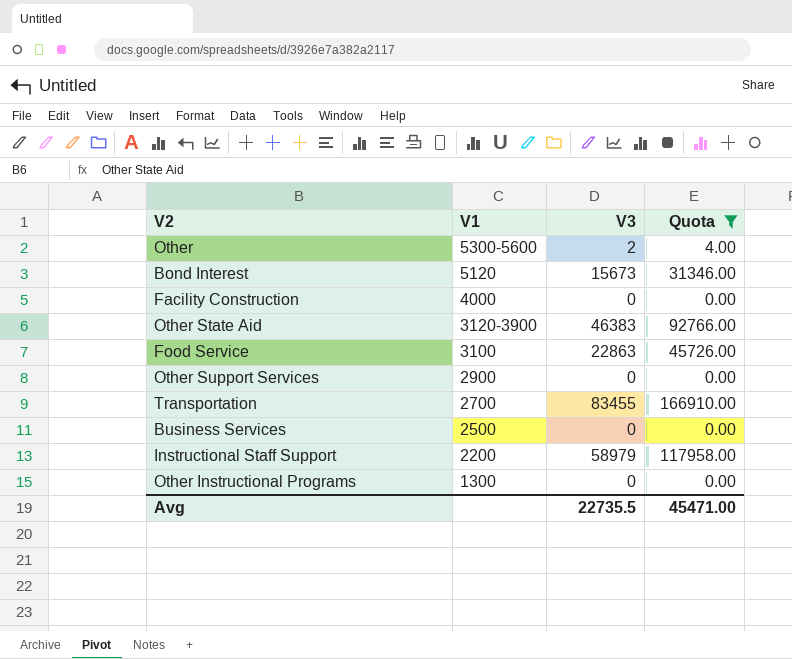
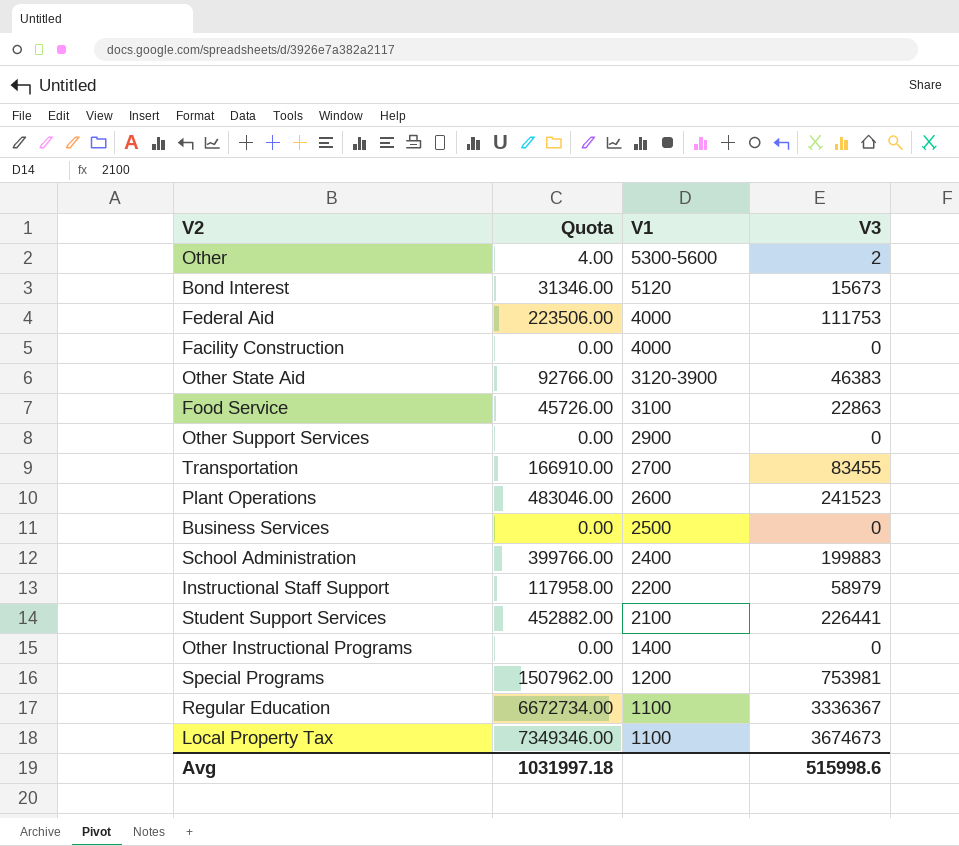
filter: Quota <= 166910.00 -> none
column Quota | position: 4 -> 2
Other Instructional Programs | V1: 1300 -> 1400
Avg | Quota: 45471.00 -> 1031997.18
Avg | V3: 22735.5 -> 515998.6

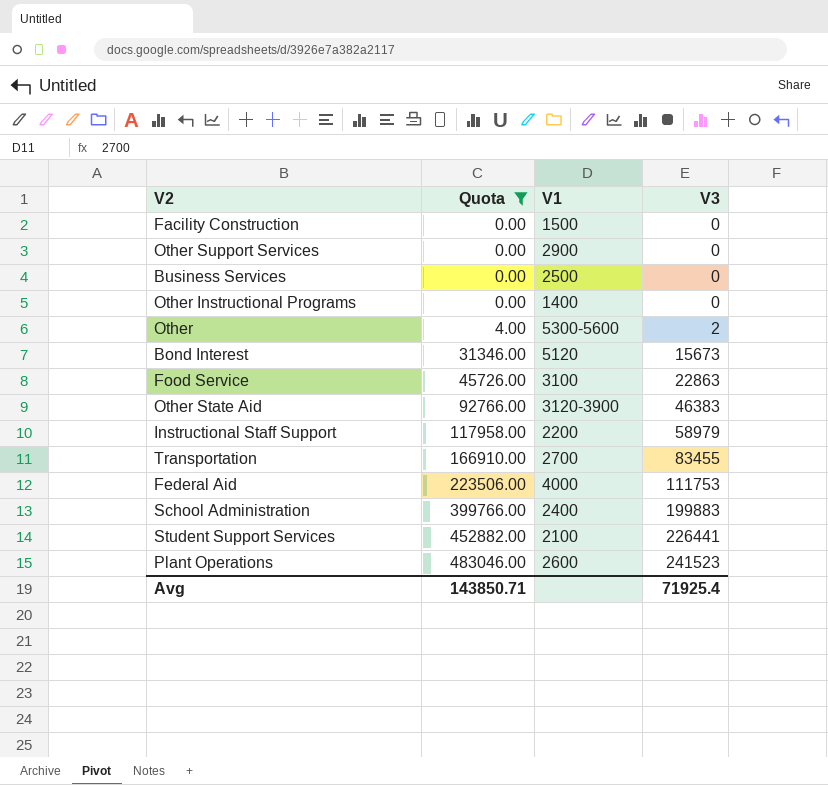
filter: none -> Quota <= 483046.00
row order: V1 descending -> Quota ascending
Facility Construction | V1: 4000 -> 1500
Avg | Quota: 1031997.18 -> 143850.71
Avg | V3: 515998.6 -> 71925.4

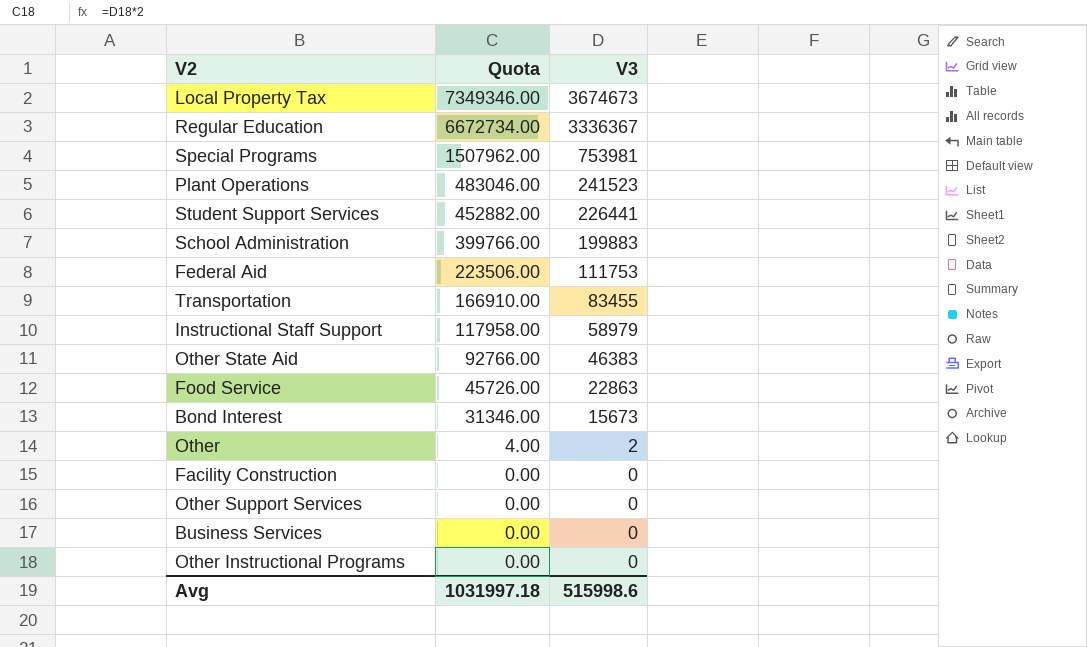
filter: Quota <= 483046.00 -> none
row order: Quota ascending -> Quota descending
column V1 | position: 3 -> none
Avg | Quota: 143850.71 -> 1031997.18
Avg | V3: 71925.4 -> 515998.6

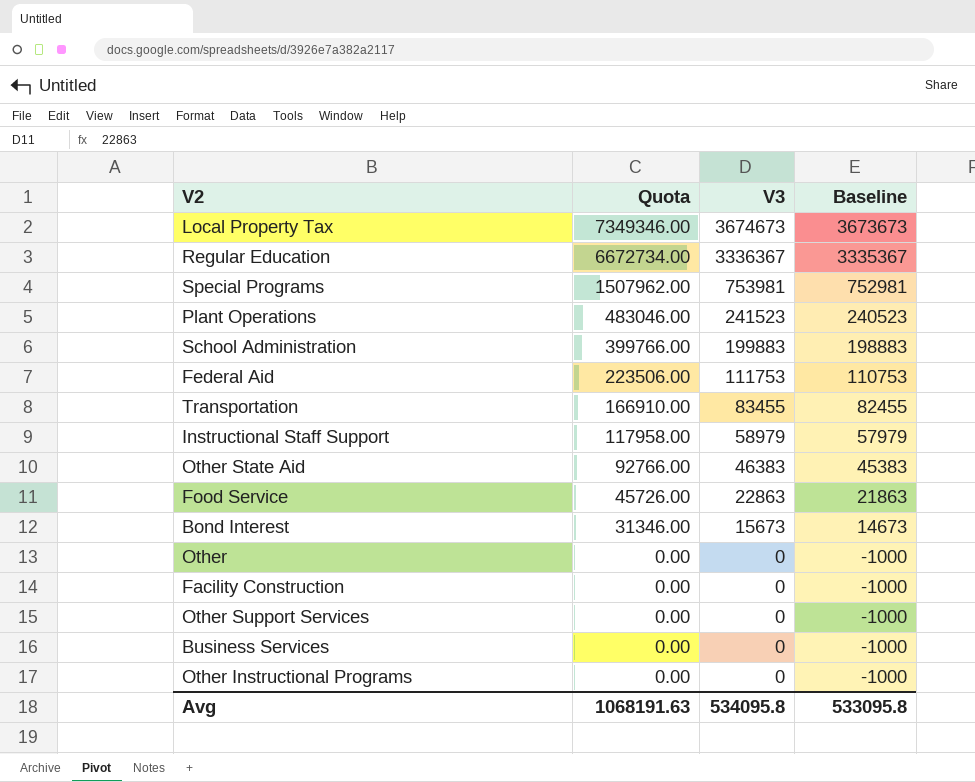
column Baseline | formula: none -> [V3] - 1000
row Student Support Services: 452882.00 | 226441 -> none
Other | Quota: 4.00 -> 0.00
Other | V3: 2 -> 0
Avg | Quota: 1031997.18 -> 1068191.63
Avg | V3: 515998.6 -> 534095.8

